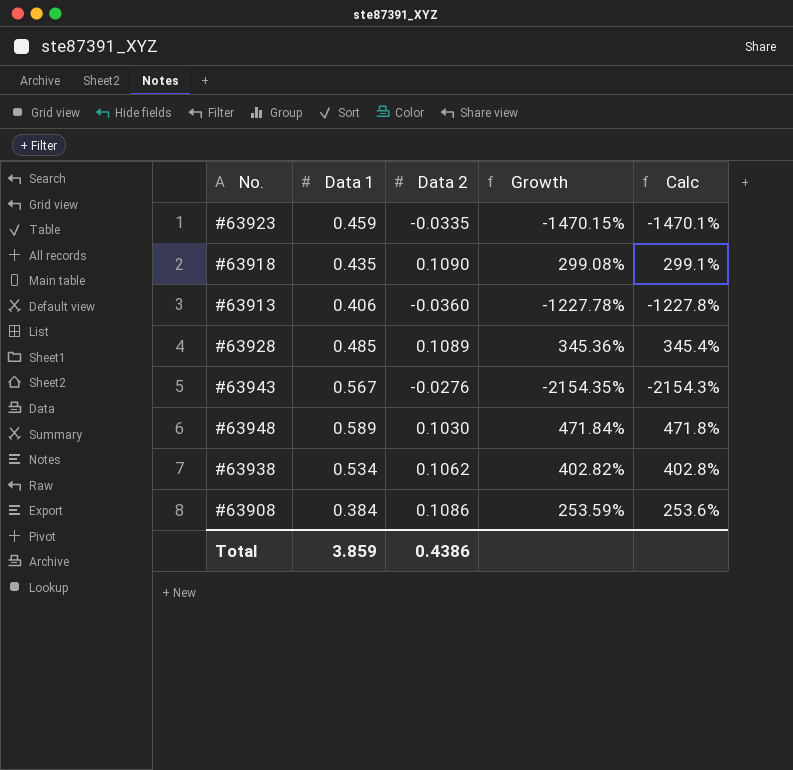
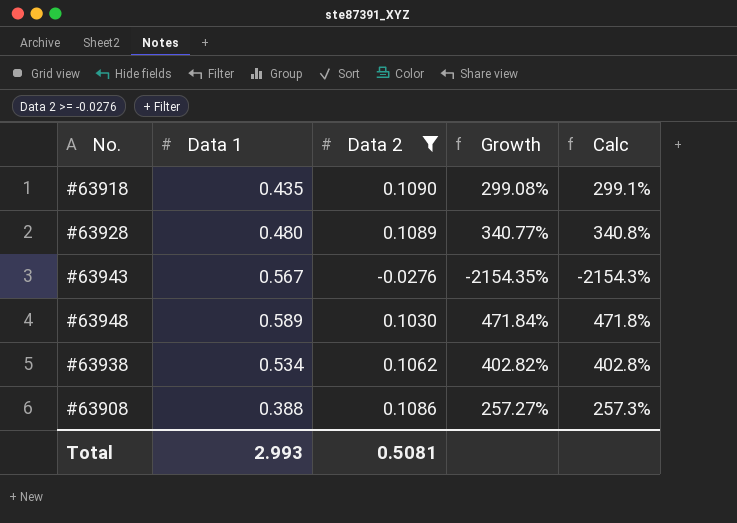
filter: none -> Data 2 >= -0.0276
#63928 | Data 1: 0.485 -> 0.480
#63928 | Growth: 345.36% -> 340.77%
#63928 | Calc: 345.4% -> 340.8%
#63908 | Data 1: 0.384 -> 0.388
#63908 | Growth: 253.59% -> 257.27%
#63908 | Calc: 253.6% -> 257.3%
Total | Data 1: 3.859 -> 2.993
Total | Data 2: 0.4386 -> 0.5081

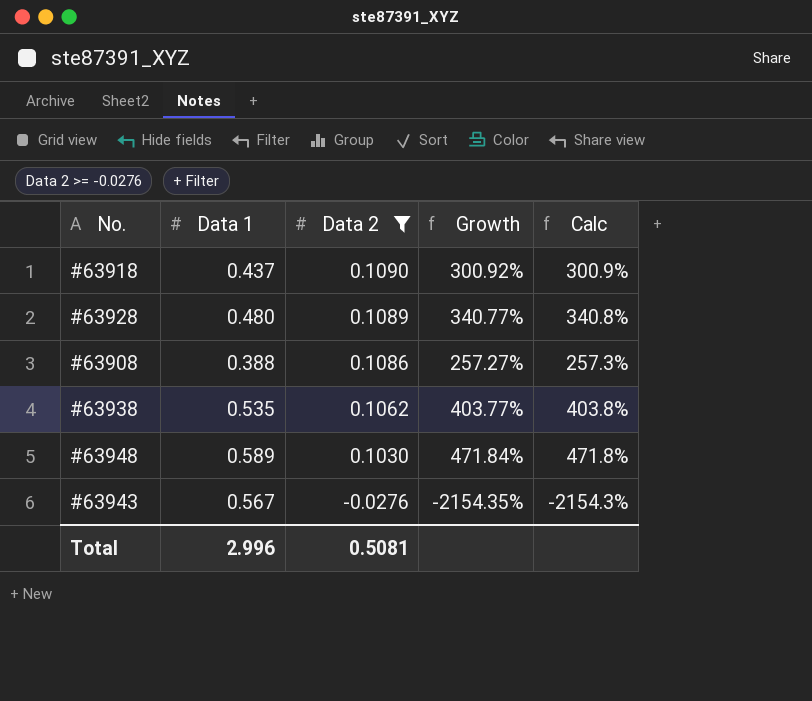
row order: none -> Data 2 descending
#63918 | Data 1: 0.435 -> 0.437
#63918 | Growth: 299.08% -> 300.92%
#63918 | Calc: 299.1% -> 300.9%
#63938 | Data 1: 0.534 -> 0.535
#63938 | Growth: 402.82% -> 403.77%
#63938 | Calc: 402.8% -> 403.8%
Total | Data 1: 2.993 -> 2.996

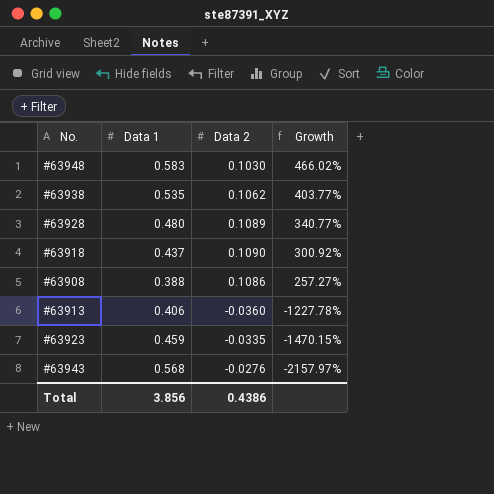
filter: Data 2 >= -0.0276 -> none
row order: Data 2 descending -> Growth descending
column Calc | formula: ([Data 1] - [Data 2]) / [Data 2] -> none
#63948 | Data 1: 0.589 -> 0.583
#63948 | Growth: 471.84% -> 466.02%
#63943 | Data 1: 0.567 -> 0.568
#63943 | Growth: -2154.35% -> -2157.97%
Total | Data 1: 2.996 -> 3.856
Total | Data 2: 0.5081 -> 0.4386

